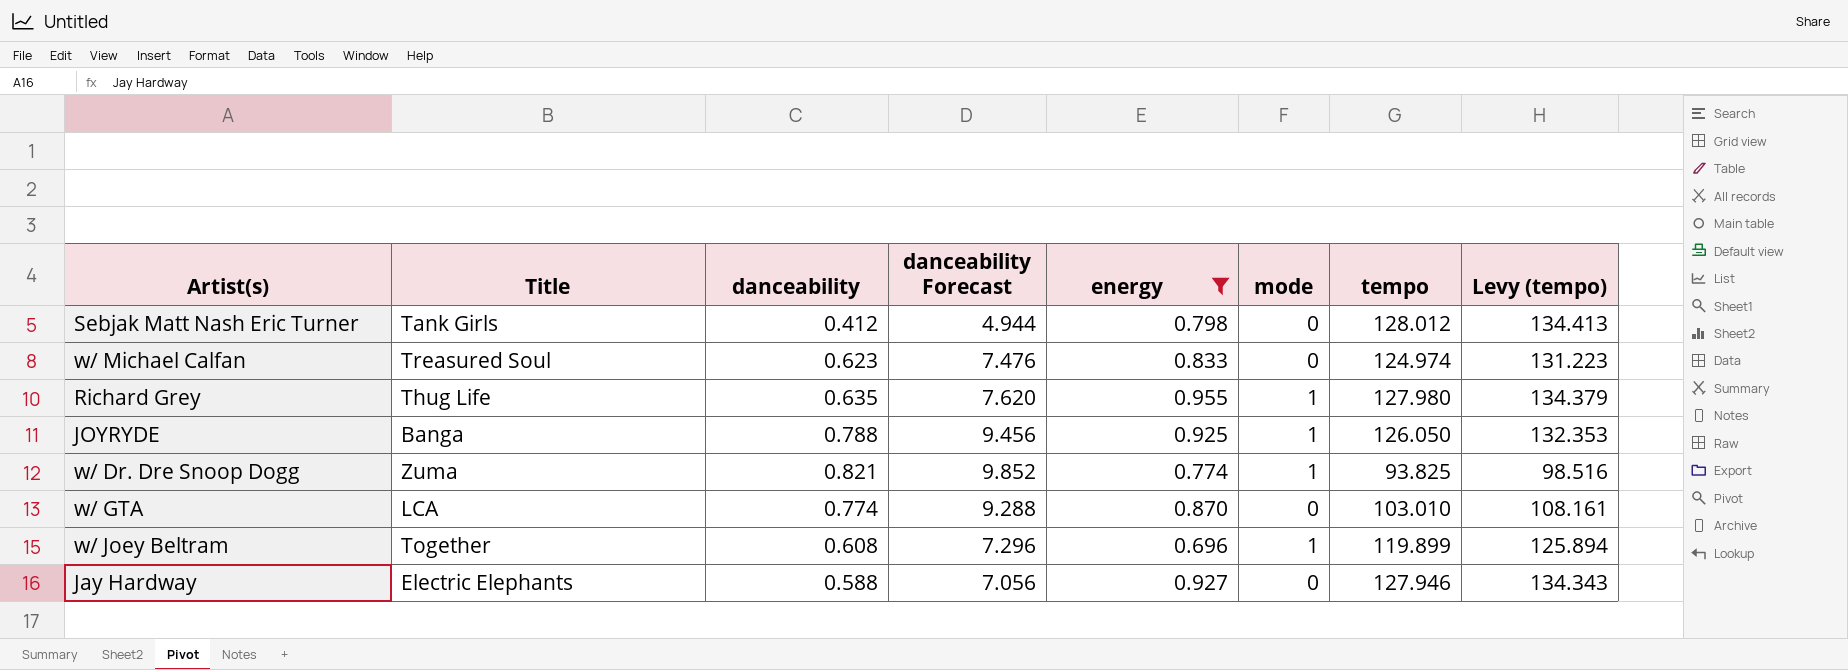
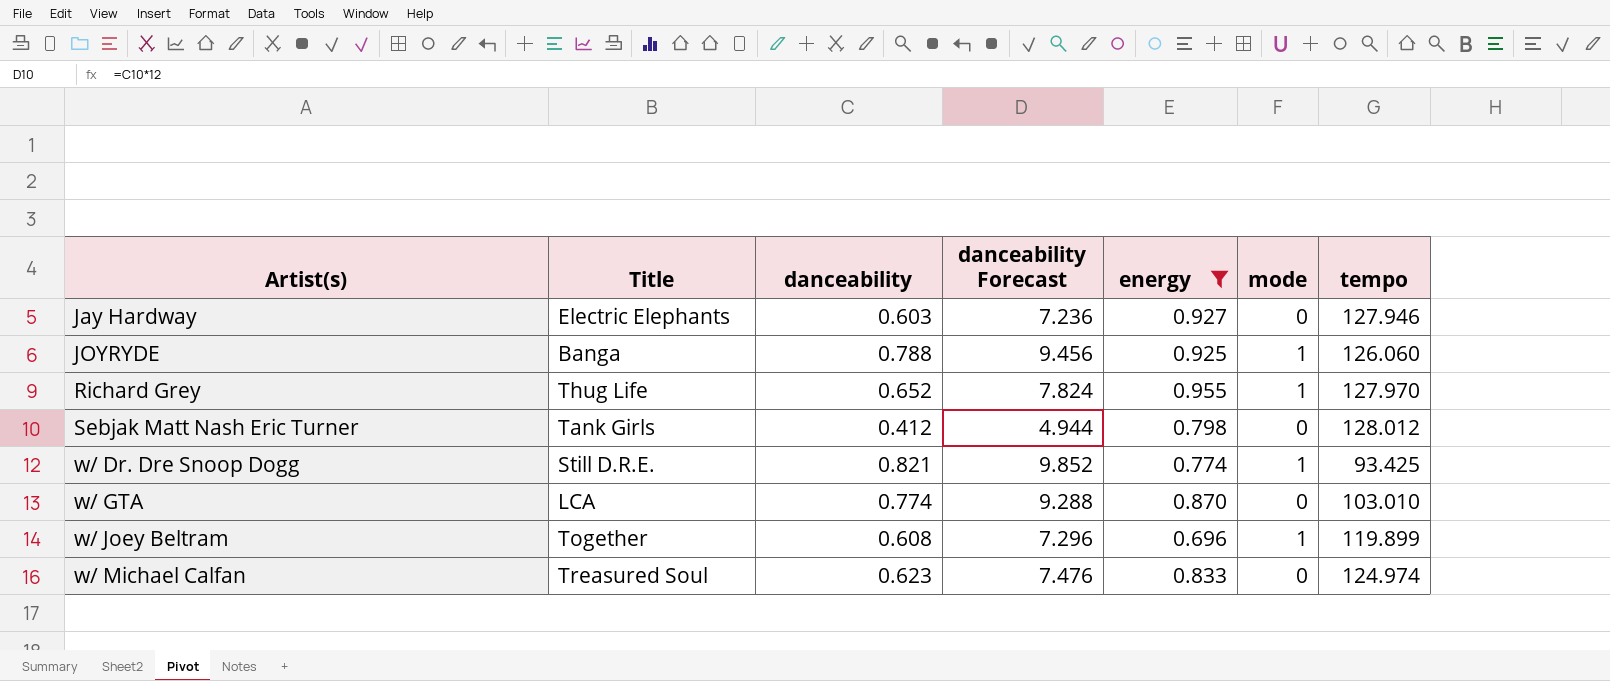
row order: none -> Artist(s) ascending
column Levy (tempo) | formula: [tempo] * 1.05 -> none
Jay Hardway | danceability: 0.588 -> 0.603
Jay Hardway | danceability Forecast: 7.056 -> 7.236
JOYRYDE | tempo: 126.050 -> 126.060
Richard Grey | danceability: 0.635 -> 0.652
Richard Grey | danceability Forecast: 7.620 -> 7.824
Richard Grey | tempo: 127.980 -> 127.970
w/ Dr. Dre Snoop Dogg | Title: Zuma -> Still D.R.E.
w/ Dr. Dre Snoop Dogg | tempo: 93.825 -> 93.425

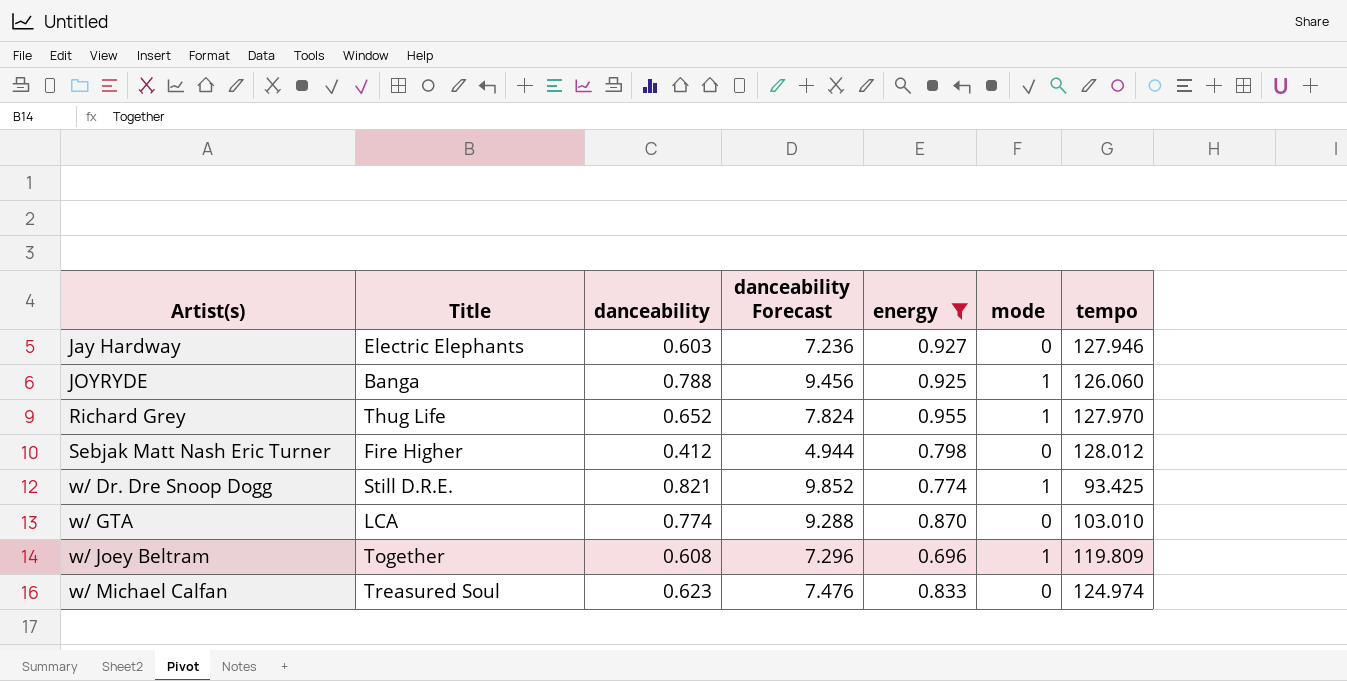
Sebjak Matt Nash Eric Turner | Title: Tank Girls -> Fire Higher
w/ Joey Beltram | tempo: 119.899 -> 119.809

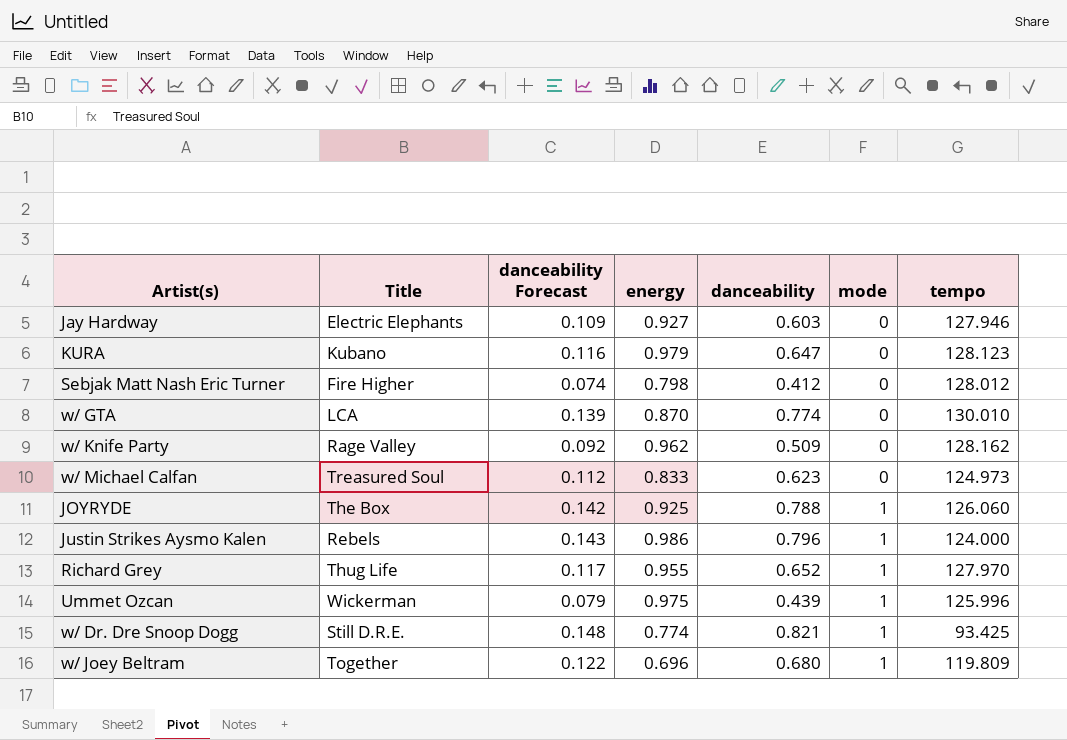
filter: energy <= 0.955 -> none
row order: Artist(s) ascending -> mode ascending
column danceability Forecast | formula: [danceability] * 12 -> [danceability] * 0.18
column danceability | position: 3 -> 5
w/ GTA | tempo: 103.010 -> 130.010
w/ Michael Calfan | tempo: 124.974 -> 124.973
JOYRYDE | Title: Banga -> The Box
w/ Joey Beltram | danceability: 0.608 -> 0.680

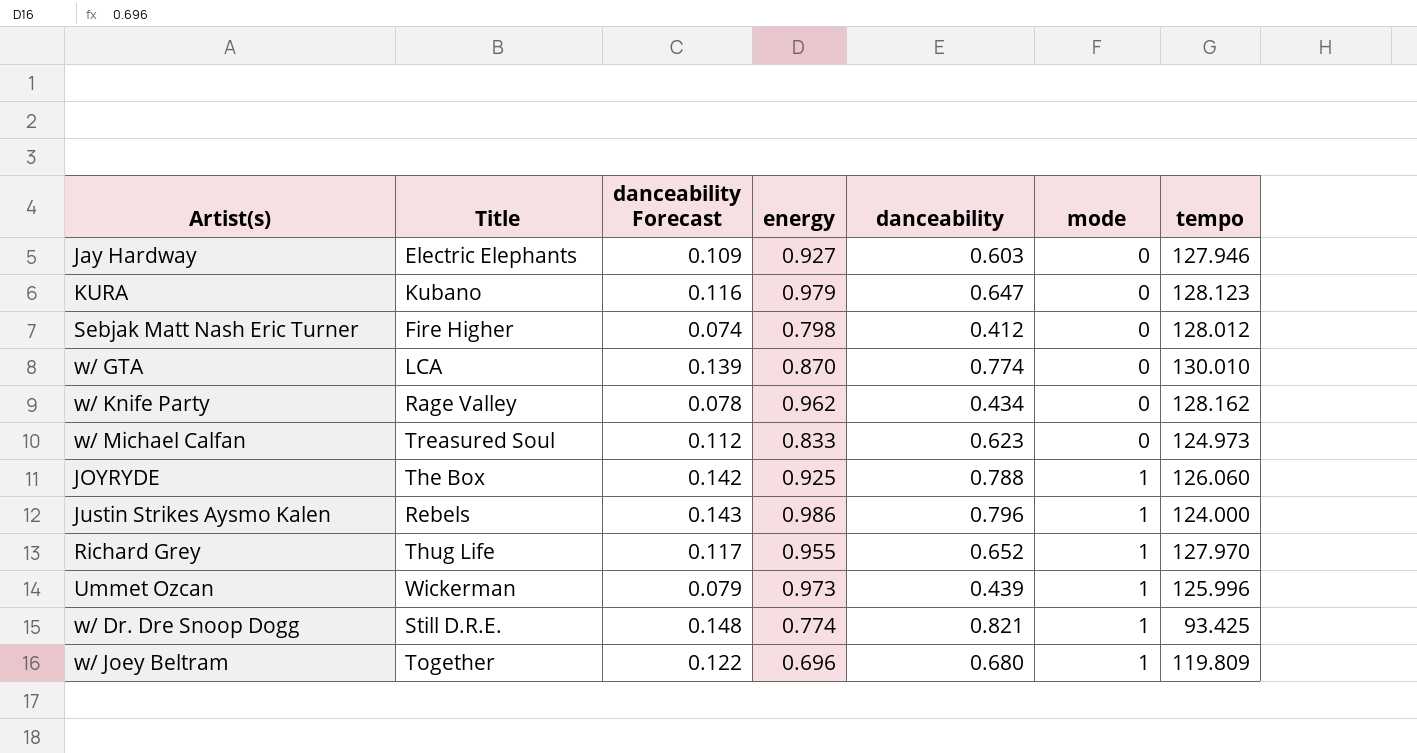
w/ Knife Party | danceability Forecast: 0.092 -> 0.078
w/ Knife Party | danceability: 0.509 -> 0.434
Ummet Ozcan | energy: 0.975 -> 0.973

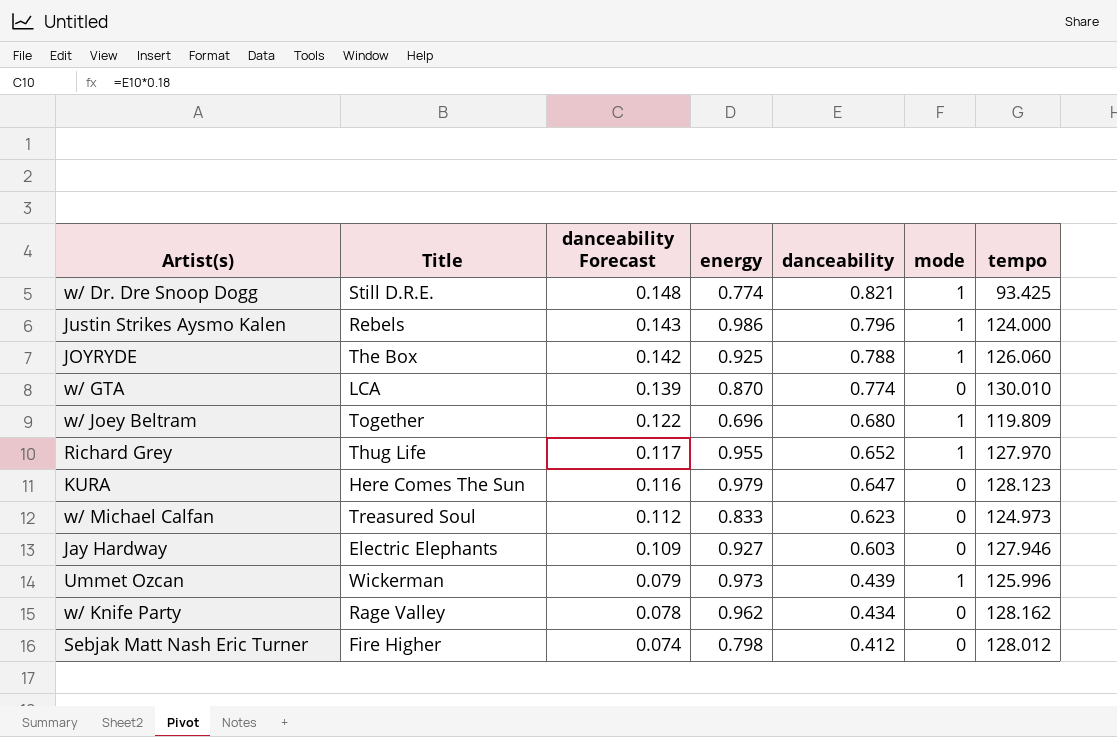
row order: mode ascending -> danceability Forecast descending
KURA | Title: Kubano -> Here Comes The Sun

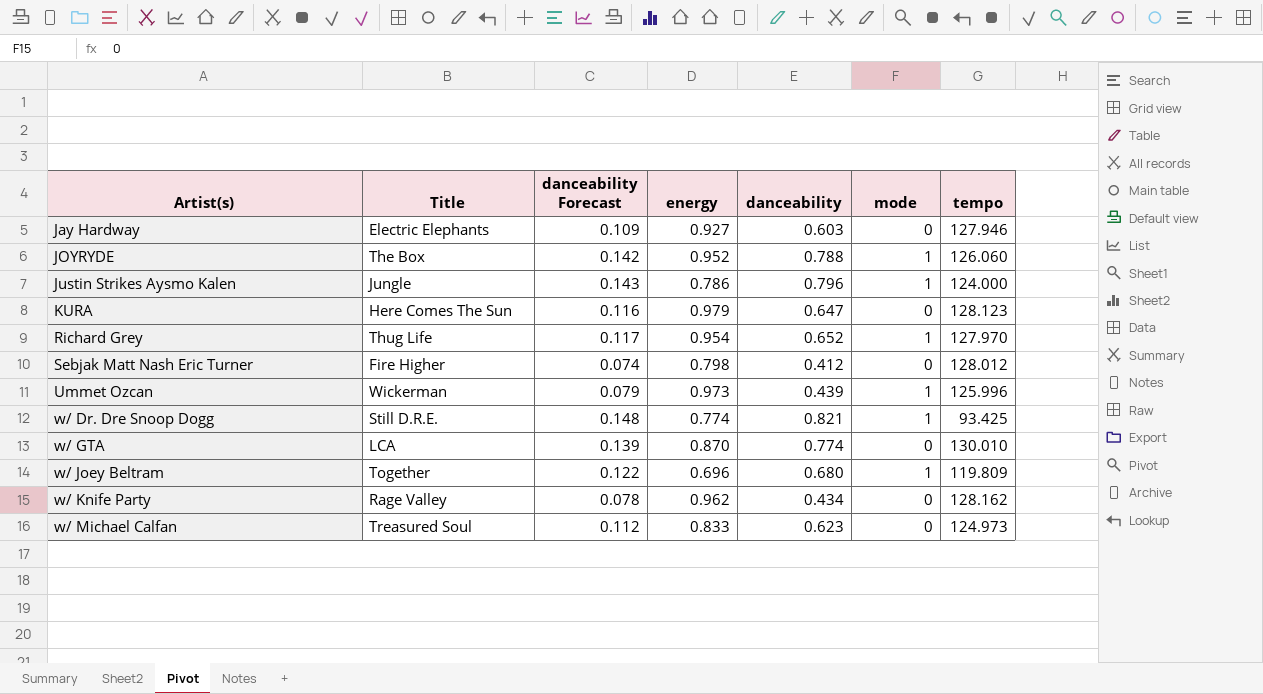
row order: danceability Forecast descending -> Artist(s) ascending
JOYRYDE | energy: 0.925 -> 0.952
Justin Strikes Aysmo Kalen | Title: Rebels -> Jungle
Justin Strikes Aysmo Kalen | energy: 0.986 -> 0.786
Richard Grey | energy: 0.955 -> 0.954

